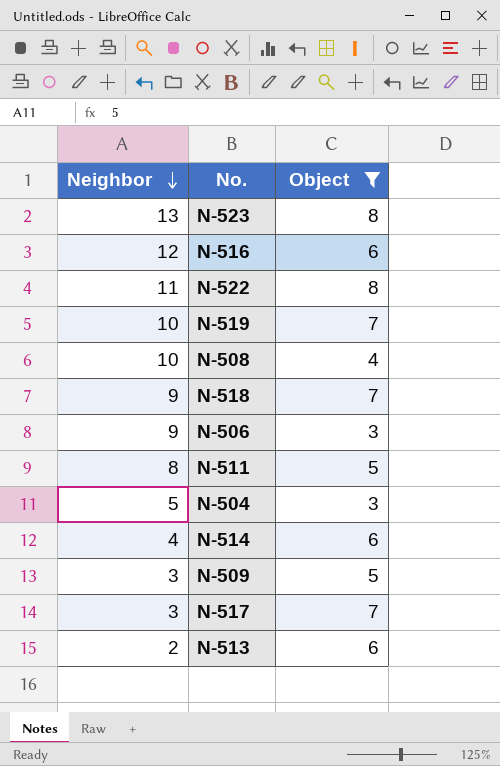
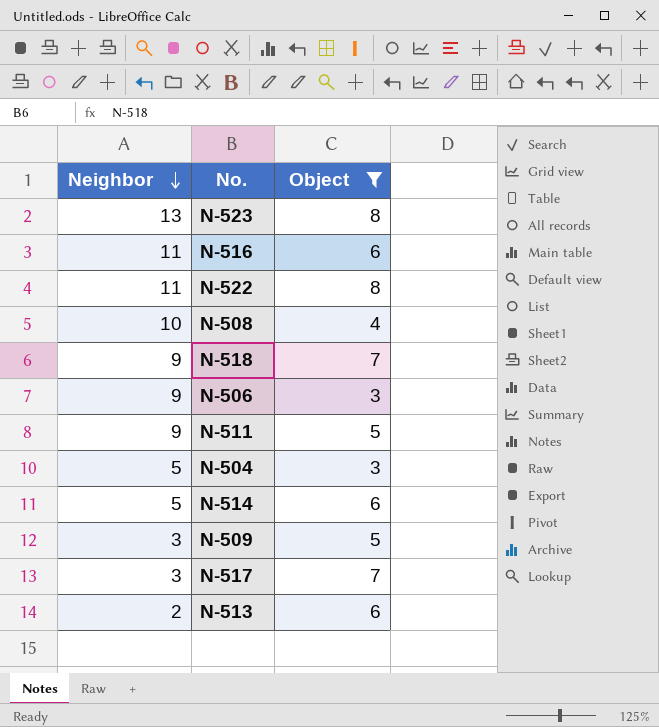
row N-519: 10 | 7 -> none
N-516 | Neighbor: 12 -> 11
N-511 | Neighbor: 8 -> 9
N-514 | Neighbor: 4 -> 5

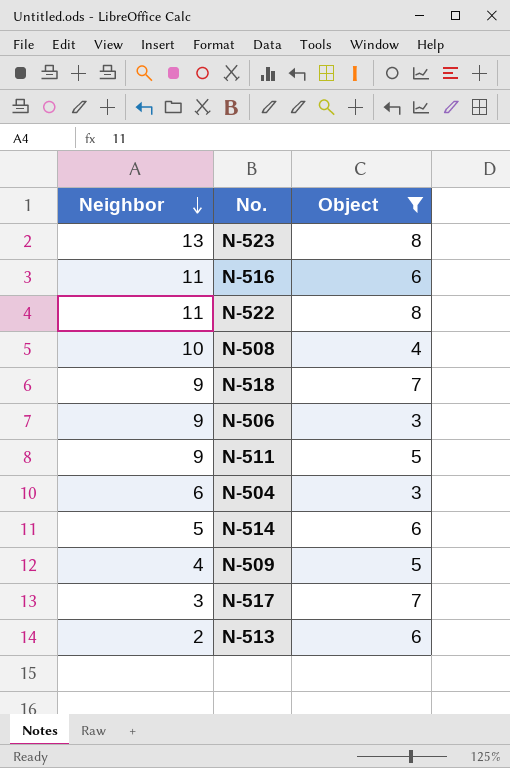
N-504 | Neighbor: 5 -> 6
N-509 | Neighbor: 3 -> 4

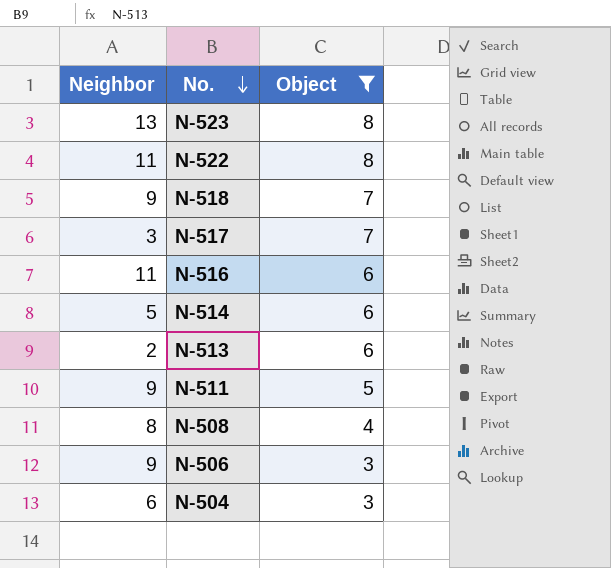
row order: Neighbor descending -> No. descending
row N-509: 4 | 5 -> none
N-508 | Neighbor: 10 -> 8

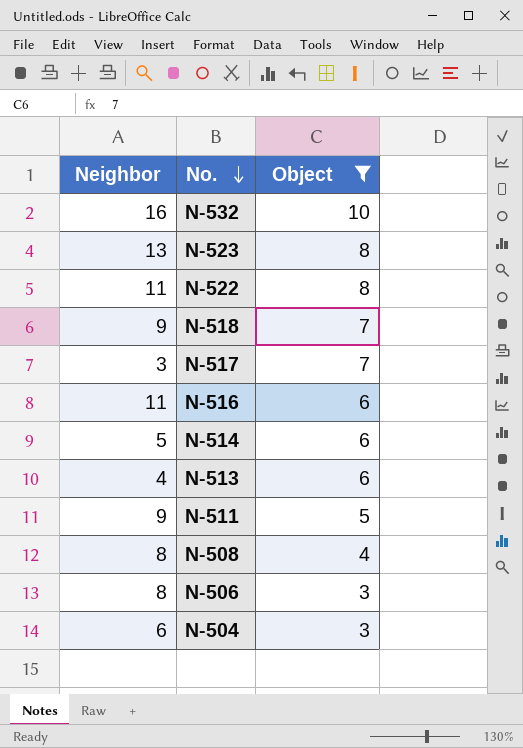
row N-532: none -> 16 | 10
N-513 | Neighbor: 2 -> 4
N-506 | Neighbor: 9 -> 8

